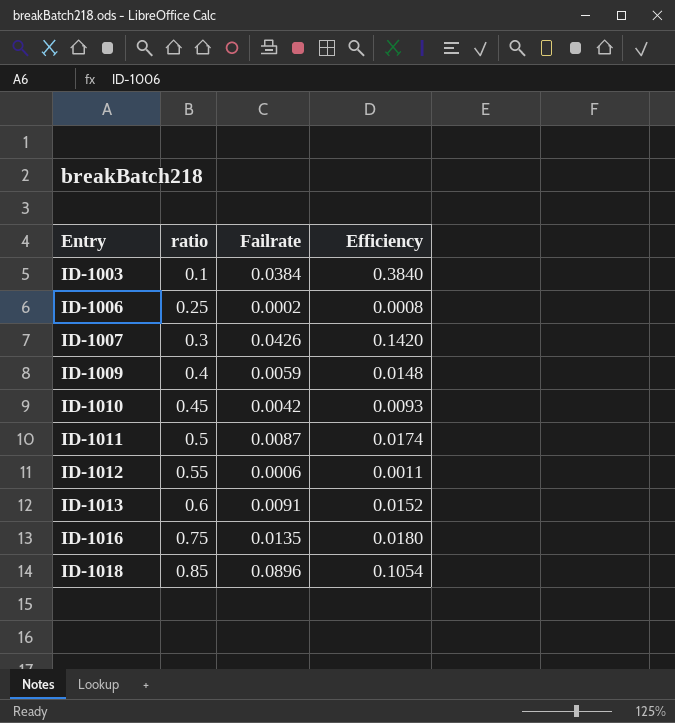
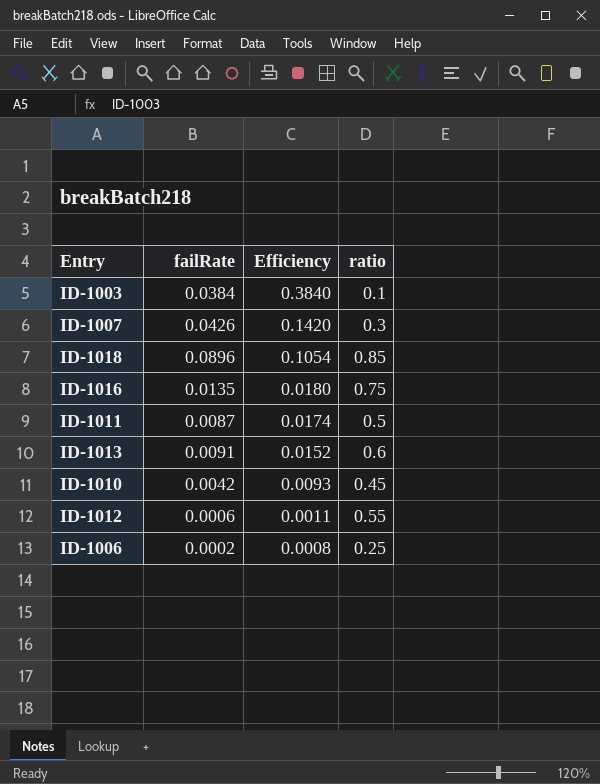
row order: Entry ascending -> Efficiency descending
column name: Failrate -> failRate
column ratio | position: 2 -> 4
row ID-1009: 0.4 | 0.0059 | 0.0148 -> none

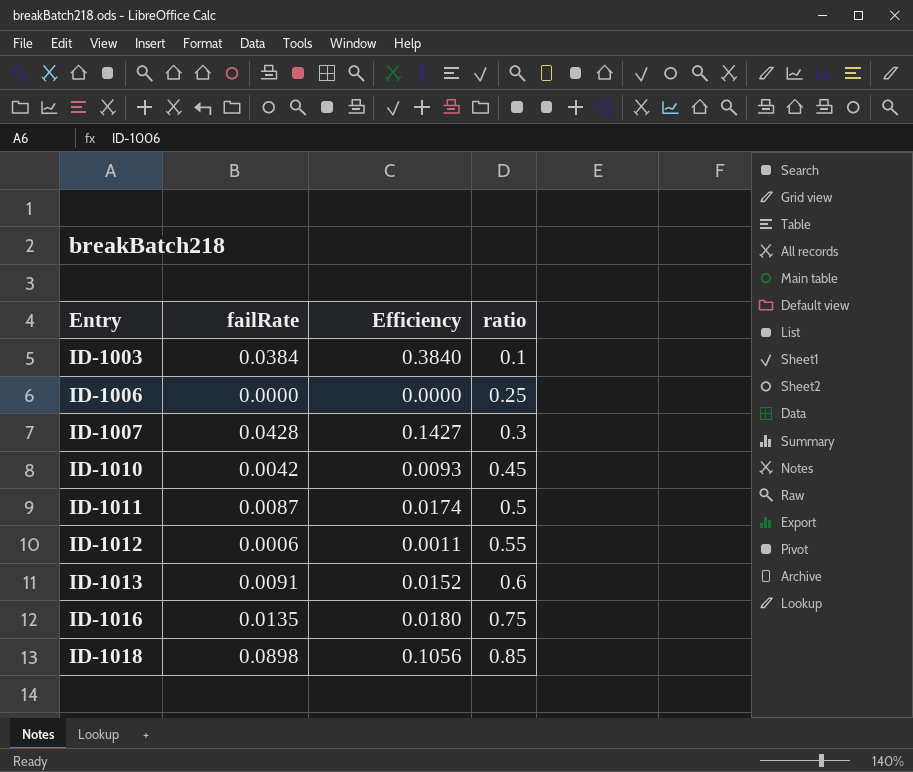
row order: Efficiency descending -> Entry ascending
ID-1006 | failRate: 0.0002 -> 0.0000
ID-1006 | Efficiency: 0.0008 -> 0.0000
ID-1007 | failRate: 0.0426 -> 0.0428
ID-1007 | Efficiency: 0.1420 -> 0.1427
ID-1018 | failRate: 0.0896 -> 0.0898
ID-1018 | Efficiency: 0.1054 -> 0.1056

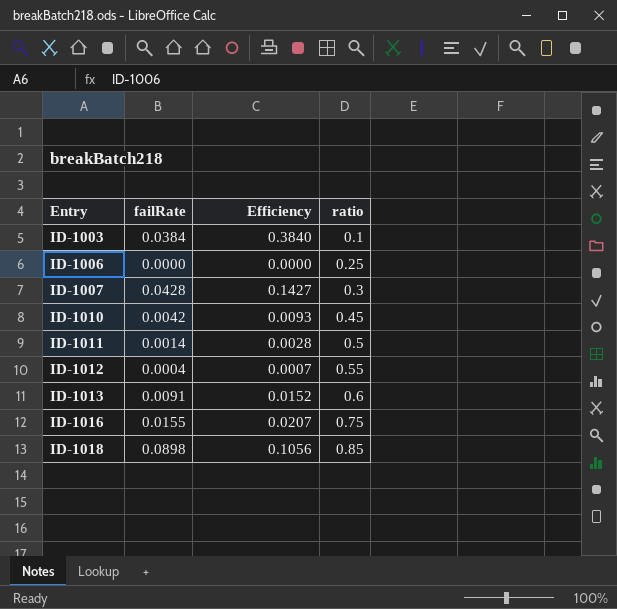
ID-1011 | failRate: 0.0087 -> 0.0014
ID-1011 | Efficiency: 0.0174 -> 0.0028
ID-1012 | failRate: 0.0006 -> 0.0004
ID-1012 | Efficiency: 0.0011 -> 0.0007
ID-1016 | failRate: 0.0135 -> 0.0155
ID-1016 | Efficiency: 0.0180 -> 0.0207

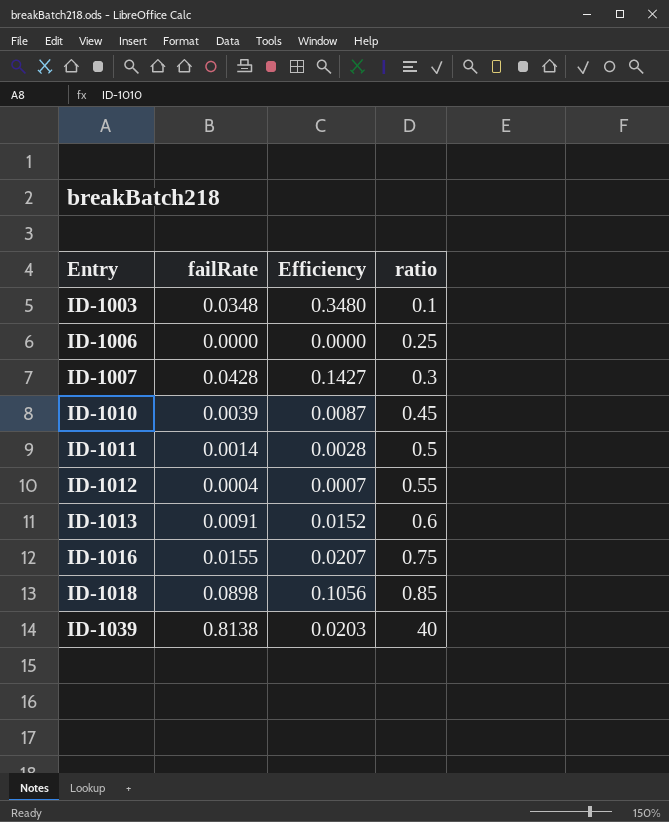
ID-1003 | failRate: 0.0384 -> 0.0348
ID-1003 | Efficiency: 0.3840 -> 0.3480
ID-1010 | failRate: 0.0042 -> 0.0039
ID-1010 | Efficiency: 0.0093 -> 0.0087
row ID-1039: none -> 0.8138 | 0.0203 | 40

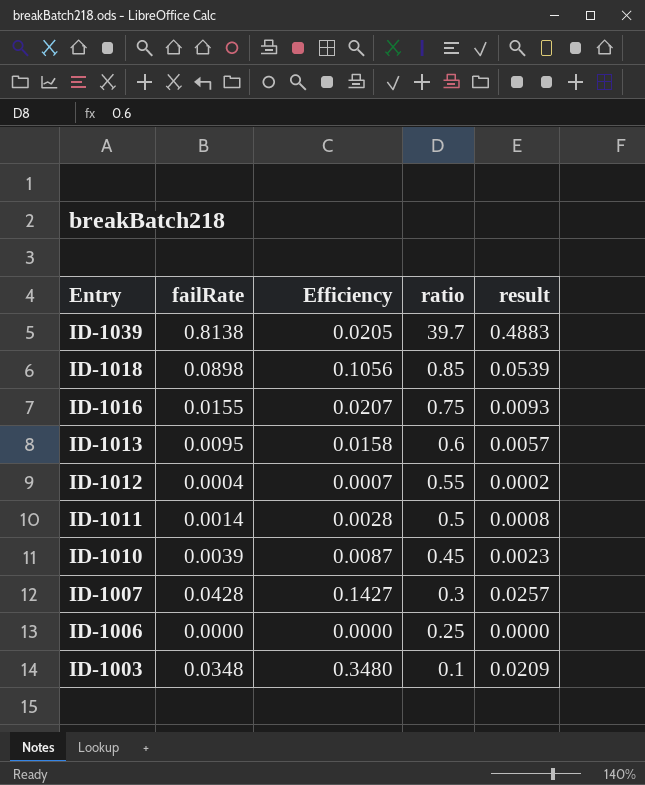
row order: Entry ascending -> Entry descending
column result | formula: none -> [failRate] * 0.6
ID-1039 | Efficiency: 0.0203 -> 0.0205
ID-1039 | ratio: 40 -> 39.7
ID-1013 | failRate: 0.0091 -> 0.0095
ID-1013 | Efficiency: 0.0152 -> 0.0158

